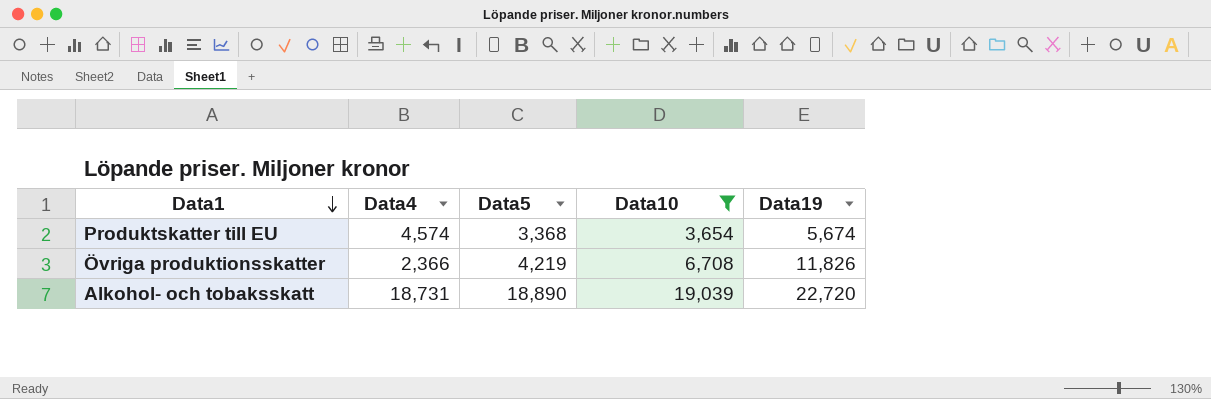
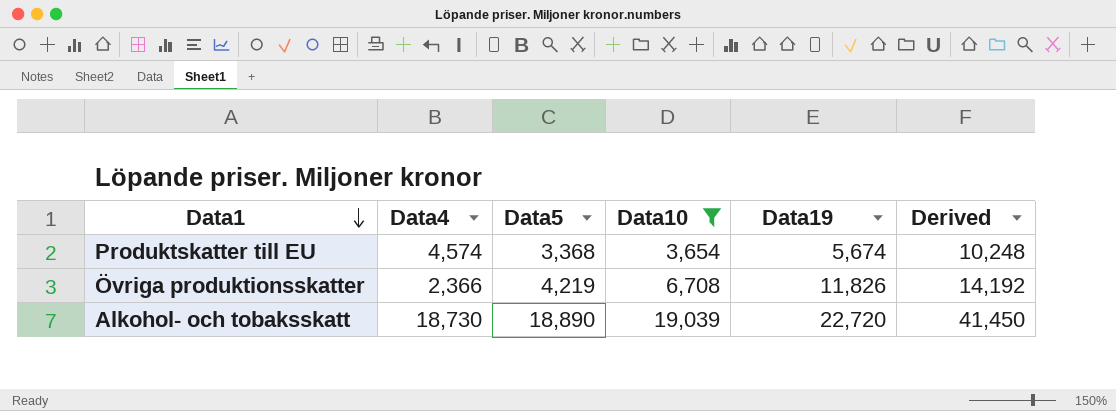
column Derived | formula: none -> [Data4] + [Data19]
Alkohol- och tobaksskatt | Data4: 18,731 -> 18,730

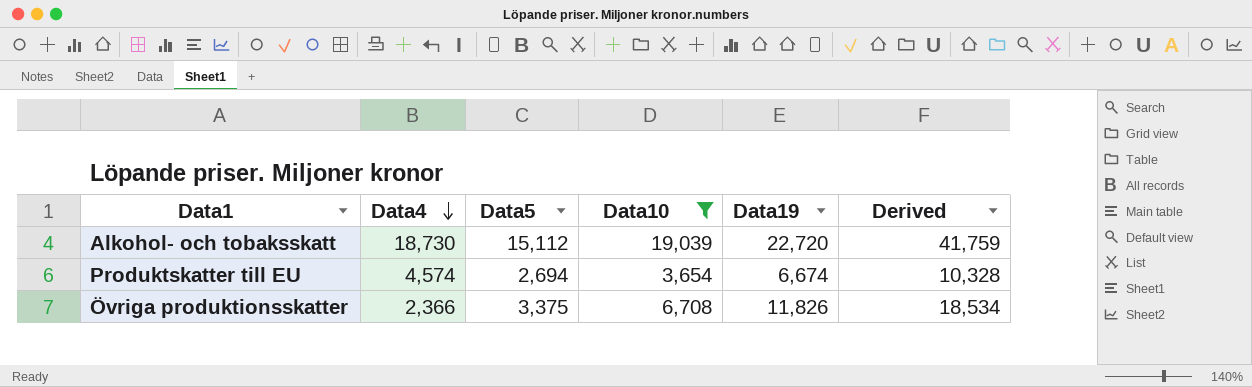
row order: Data1 descending -> Data4 descending
column Derived | formula: [Data4] + [Data19] -> [Data10] + [Data19]
Alkohol- och tobaksskatt | Data5: 18,890 -> 15,112
Produktskatter till EU | Data5: 3,368 -> 2,694
Produktskatter till EU | Data19: 5,674 -> 6,674
Övriga produktionsskatter | Data5: 4,219 -> 3,375

